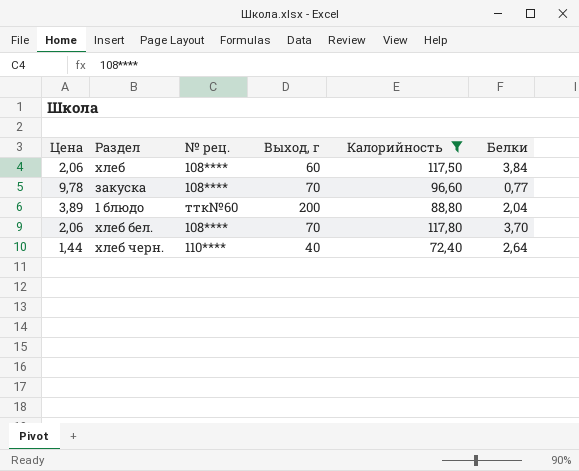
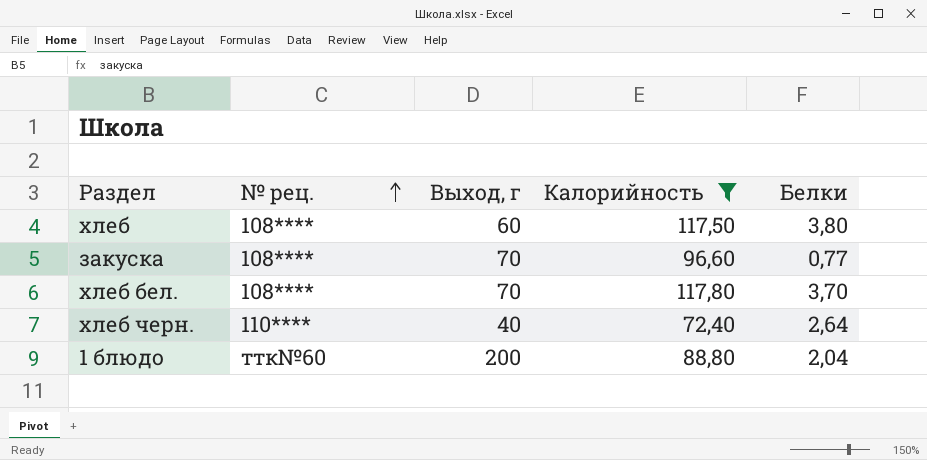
row order: none -> № рец. ascending
column Цена | position: 1 -> none
хлеб | Белки: 3,84 -> 3,80

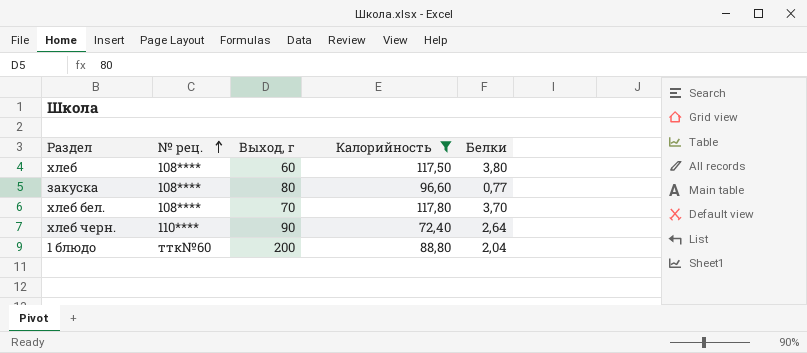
закуска | Выход, г: 70 -> 80
хлеб черн. | Выход, г: 40 -> 90

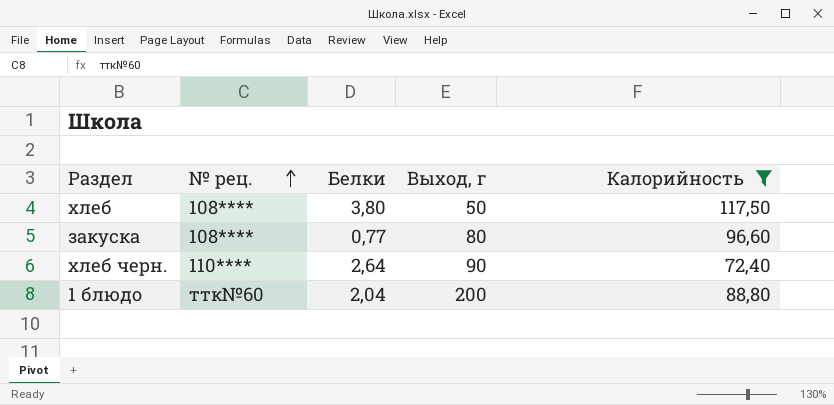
column Белки | position: 5 -> 3
row хлеб бел.: 108**** | 70 | 117,80 | 3,70 -> none
хлеб | Выход, г: 60 -> 50

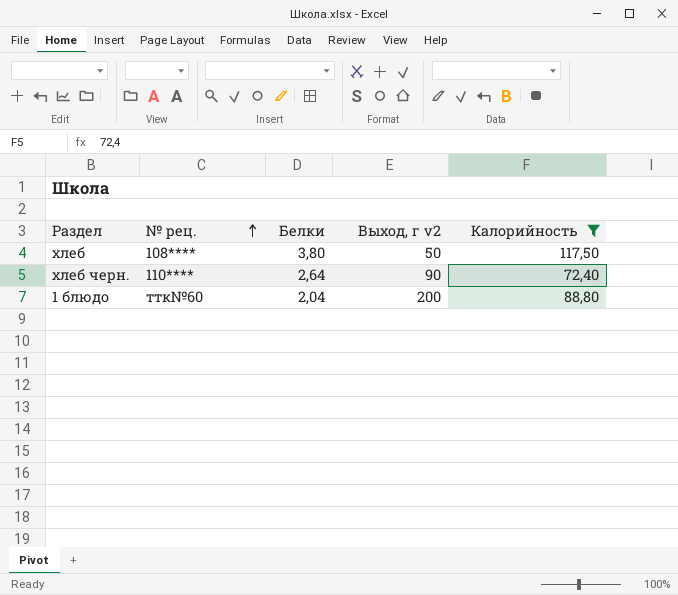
column name: Выход, г -> Выход, г v2
row закуска: 108**** | 0,77 | 80 | 96,60 -> none

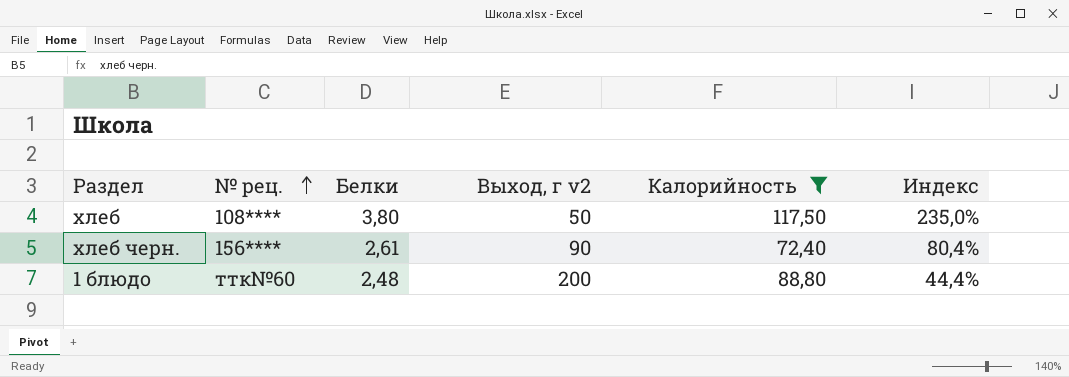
column Индекс | formula: none -> [Калорийность] / [Выход, г v2]
хлеб черн. | № рец.: 110**** -> 156****
хлеб черн. | Белки: 2,64 -> 2,61
1 блюдо | Белки: 2,04 -> 2,48

